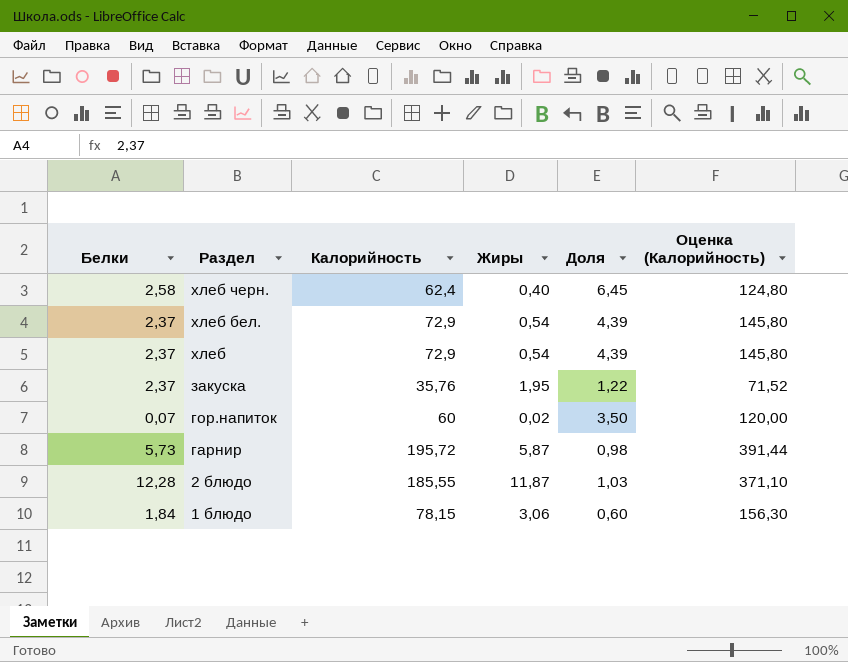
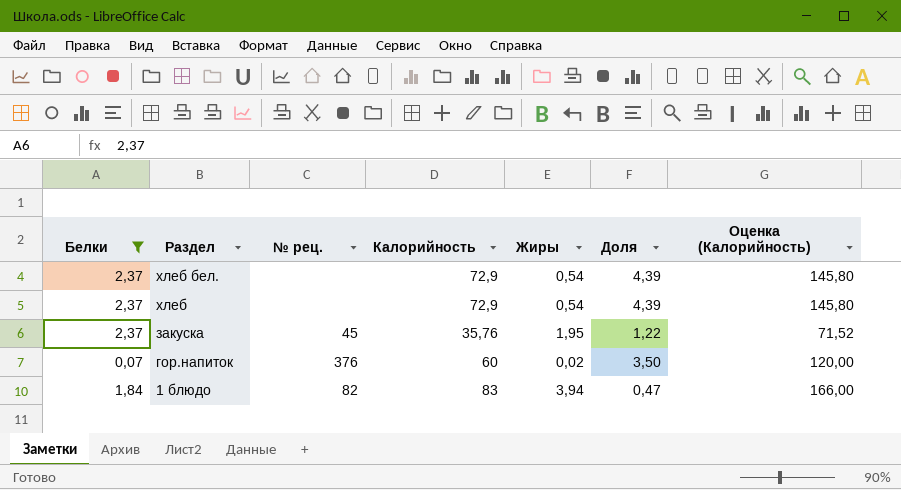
filter: none -> Белки <= 2,37
column № рец. | position: none -> 3
1 блюдо | Калорийность: 78,15 -> 83
1 блюдо | Жиры: 3,06 -> 3,94
1 блюдо | Доля: 0,60 -> 0,47
1 блюдо | Оценка (Калорийность): 156,30 -> 166,00

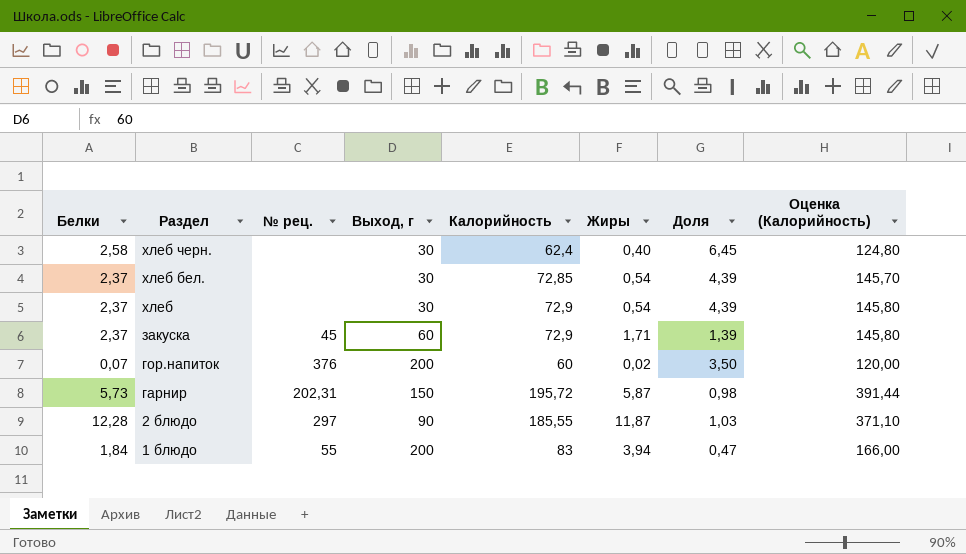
filter: Белки <= 2,37 -> none
column Выход, г | position: none -> 4
хлеб бел. | Калорийность: 72,9 -> 72,85
хлеб бел. | Оценка (Калорийность): 145,80 -> 145,70
закуска | Калорийность: 35,76 -> 72,9
закуска | Жиры: 1,95 -> 1,71
закуска | Доля: 1,22 -> 1,39
закуска | Оценка (Калорийность): 71,52 -> 145,80
1 блюдо | № рец.: 82 -> 55

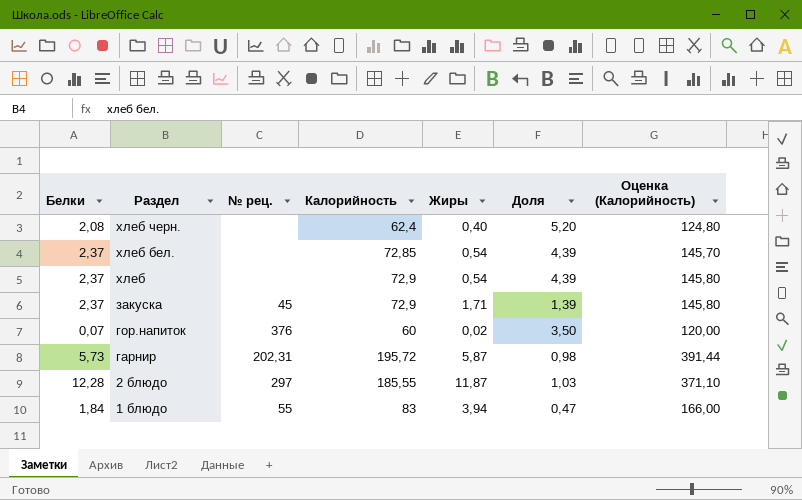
column Выход, г | position: 4 -> none
хлеб черн. | Белки: 2,58 -> 2,08
хлеб черн. | Доля: 6,45 -> 5,20

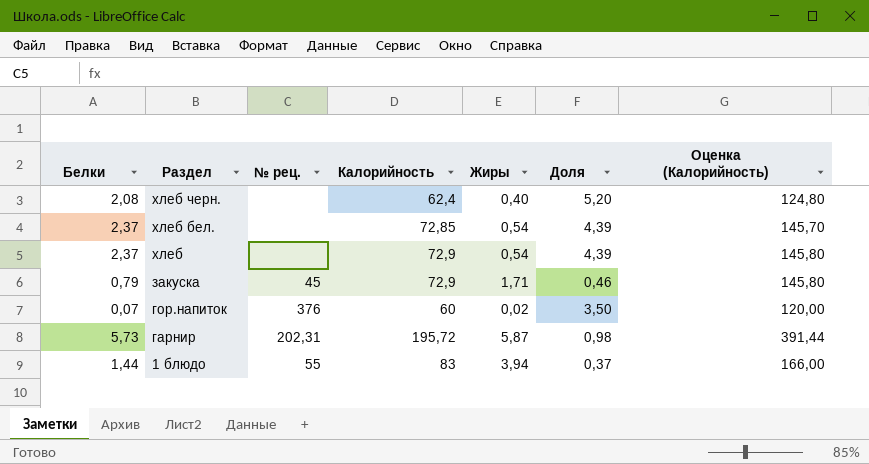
row 2 блюдо: 12,28 | 297 | 185,55 | 11,87 | 1,03 | 371,10 -> none
закуска | Белки: 2,37 -> 0,79
закуска | Доля: 1,39 -> 0,46
1 блюдо | Белки: 1,84 -> 1,44
1 блюдо | Доля: 0,47 -> 0,37

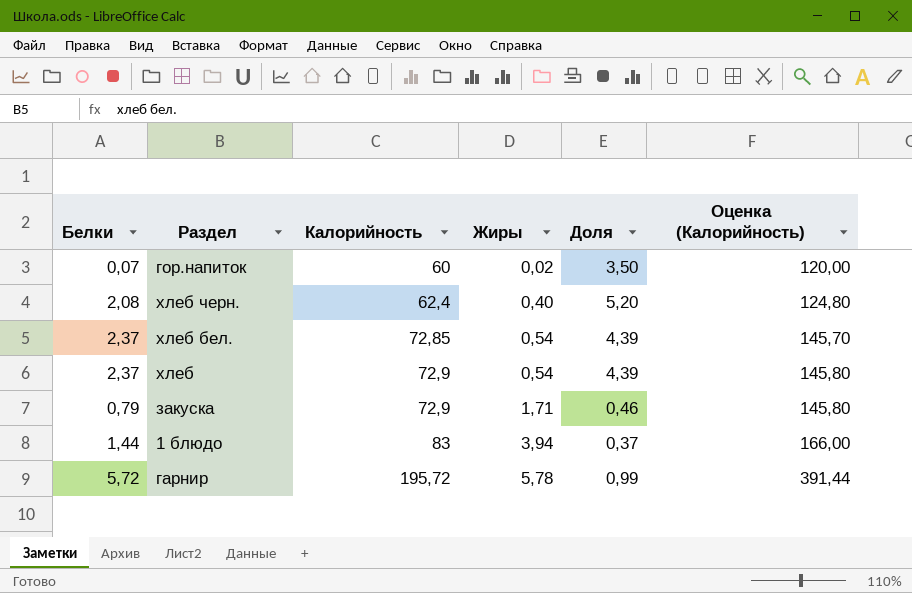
row order: Раздел descending -> Калорийность ascending
column № рец. | position: 3 -> none
гарнир | Белки: 5,73 -> 5,72
гарнир | Жиры: 5,87 -> 5,78
гарнир | Доля: 0,98 -> 0,99

